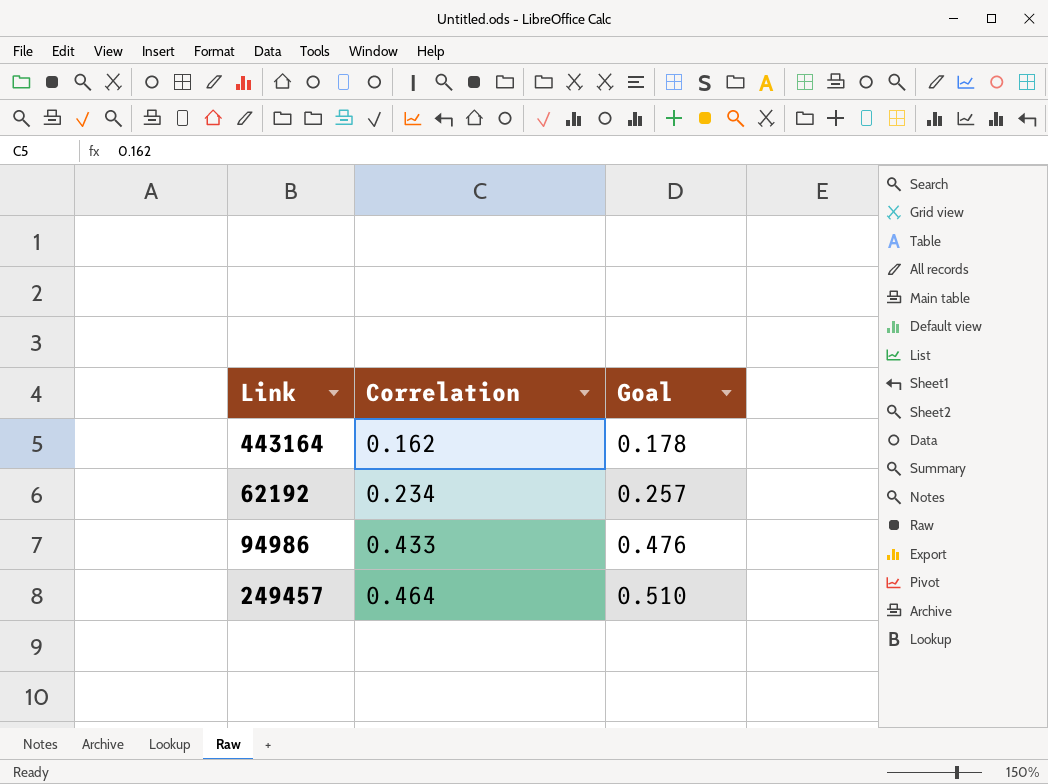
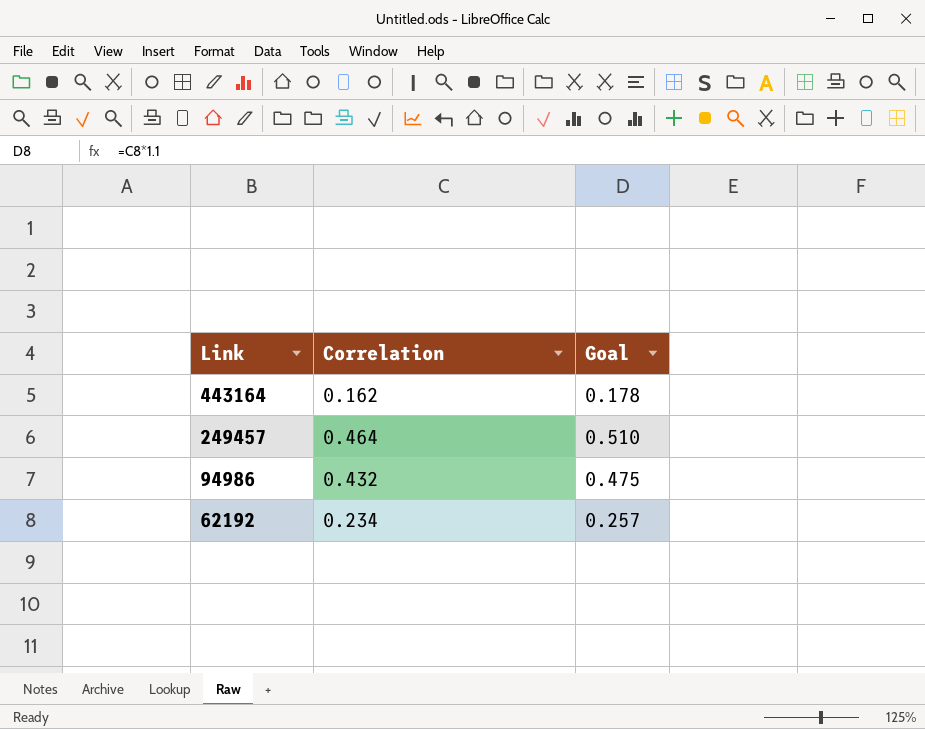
row order: Correlation ascending -> Link descending
94986 | Correlation: 0.433 -> 0.432
94986 | Goal: 0.476 -> 0.475

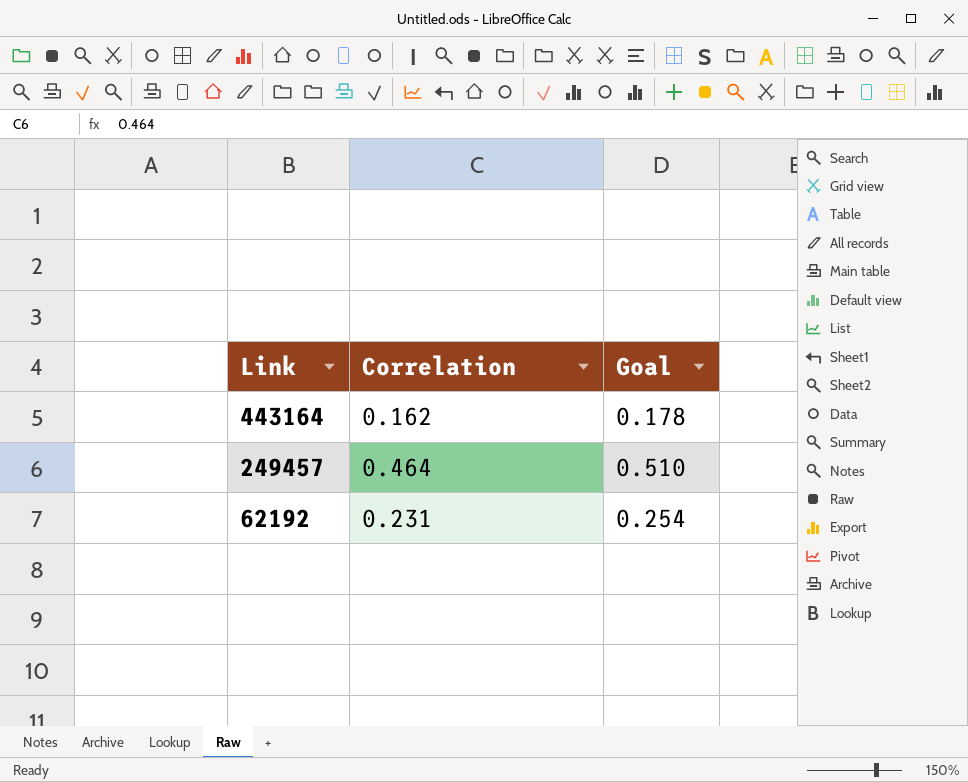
row 94986: 0.432 | 0.475 -> none
62192 | Correlation: 0.234 -> 0.231
62192 | Goal: 0.257 -> 0.254

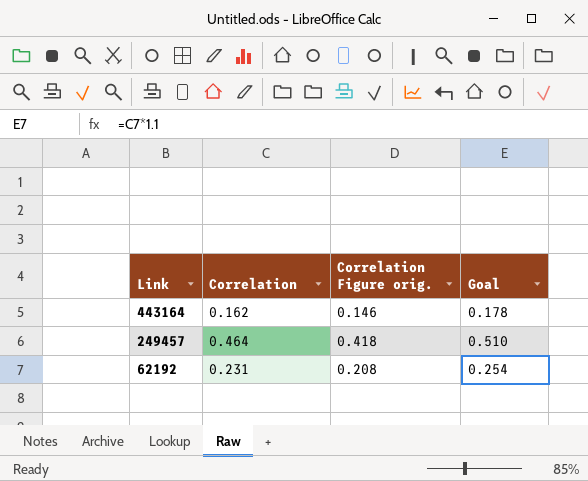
column Correlation Figure orig. | formula: none -> [Correlation] * 0.9

